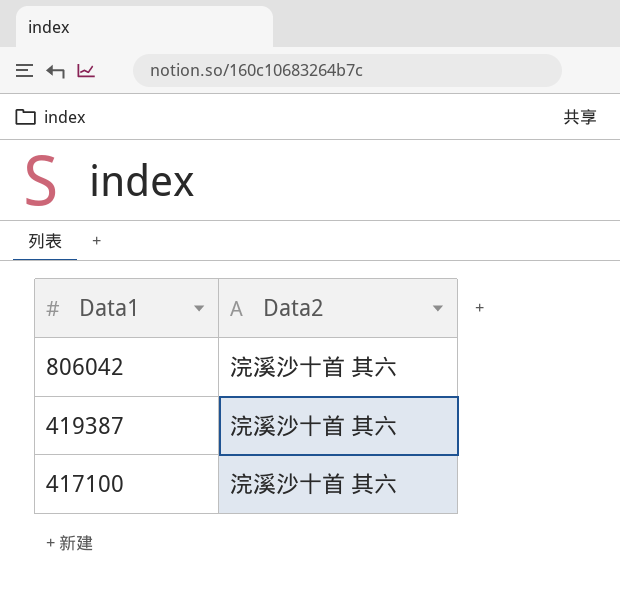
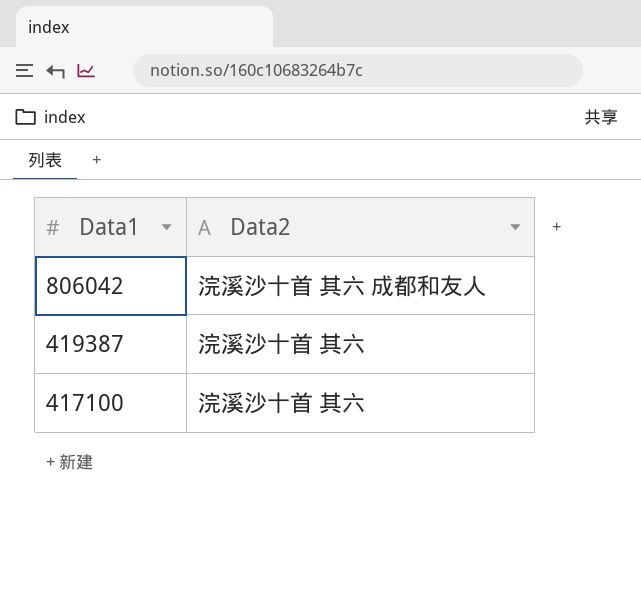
806042 | Data2: 浣溪沙十首 其六 -> 浣溪沙十首 其六 成都和友人

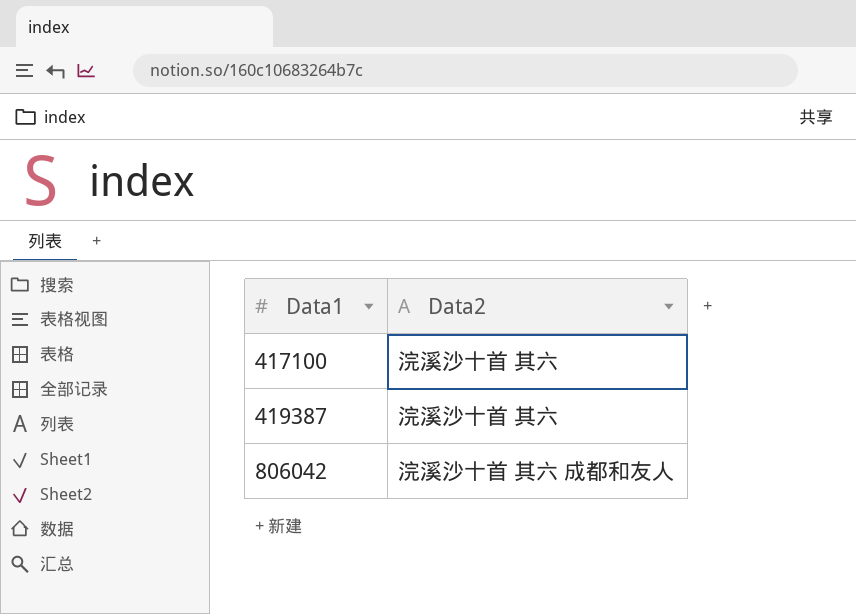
row order: Data1 descending -> Data1 ascending

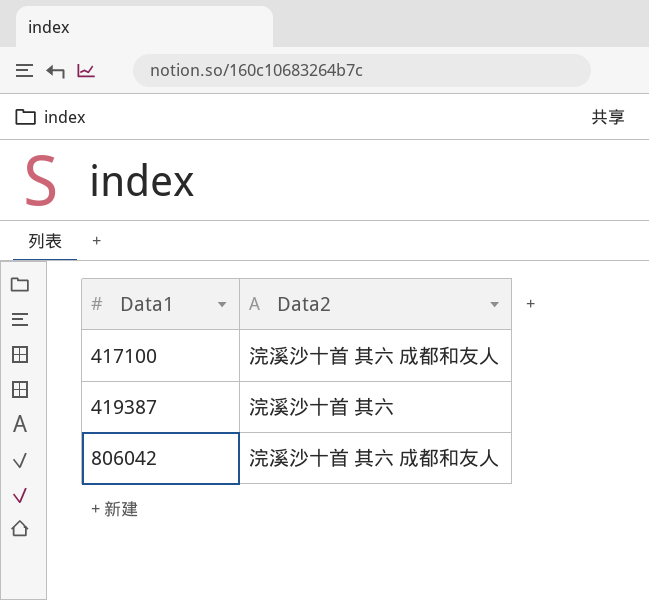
417100 | Data2: 浣溪沙十首 其六 -> 浣溪沙十首 其六 成都和友人

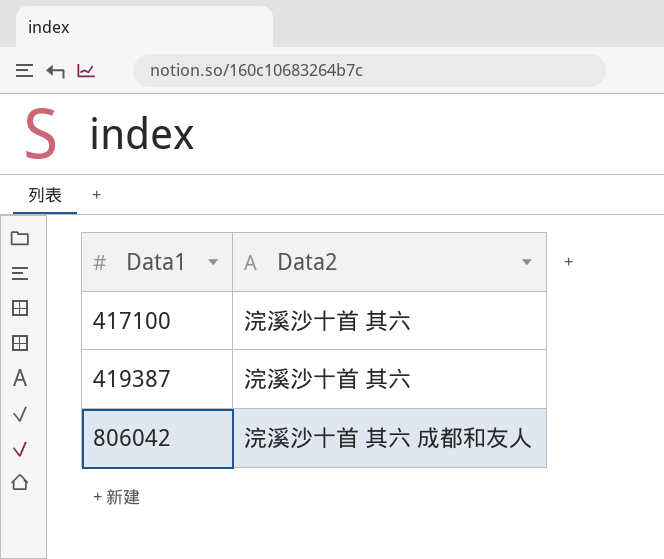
417100 | Data2: 浣溪沙十首 其六 成都和友人 -> 浣溪沙十首 其六

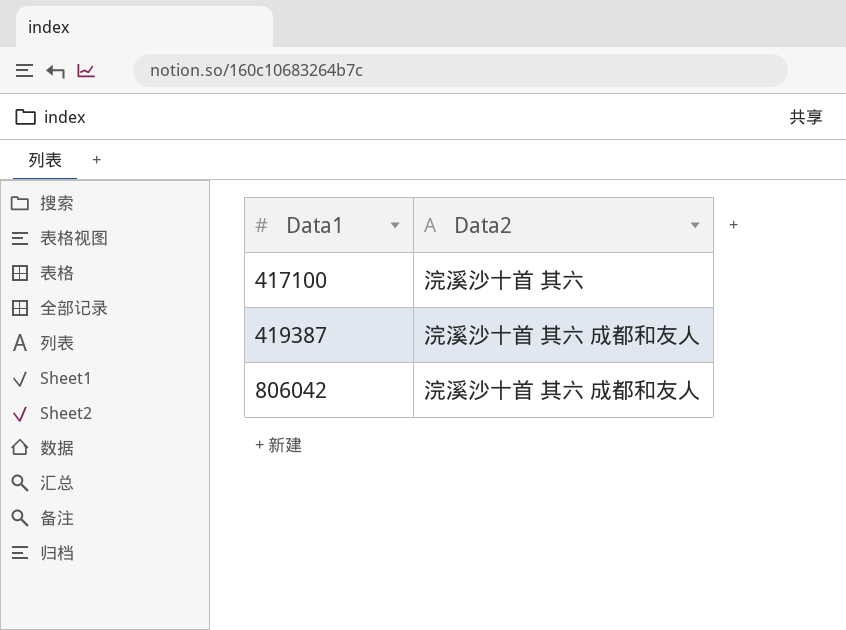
419387 | Data2: 浣溪沙十首 其六 -> 浣溪沙十首 其六 成都和友人

